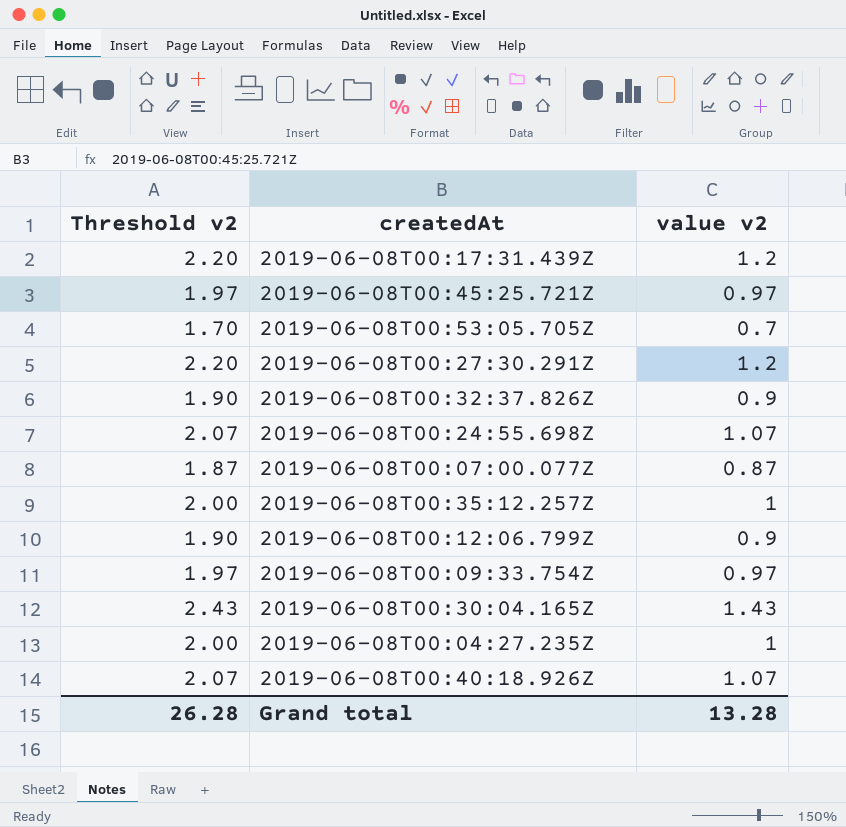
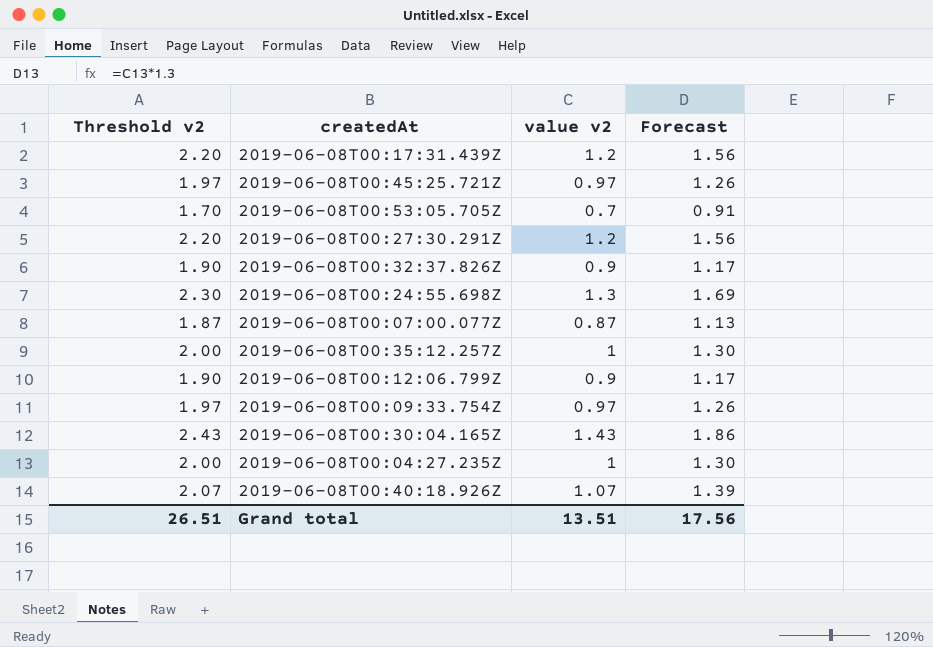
column Forecast | formula: none -> [value v2] * 1.3
2019-06-08T00:24:55.698Z | Threshold v2: 2.07 -> 2.30
2019-06-08T00:24:55.698Z | value v2: 1.07 -> 1.3
Grand total | Threshold v2: 26.28 -> 26.51
Grand total | value v2: 13.28 -> 13.51

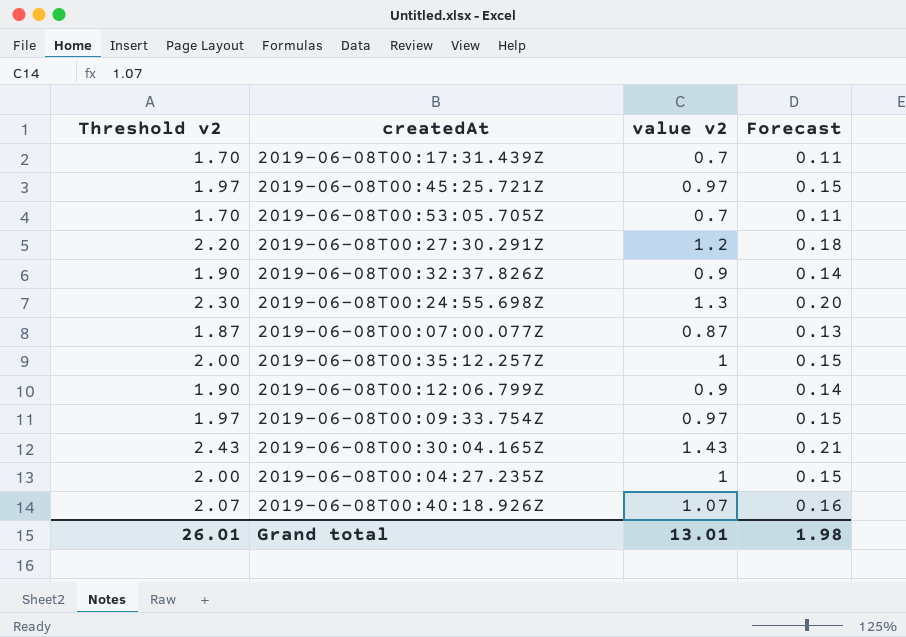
column Forecast | formula: [value v2] * 1.3 -> [value v2] * 0.15
2019-06-08T00:17:31.439Z | Threshold v2: 2.20 -> 1.70
2019-06-08T00:17:31.439Z | value v2: 1.2 -> 0.7
Grand total | Threshold v2: 26.51 -> 26.01
Grand total | value v2: 13.51 -> 13.01
Grand total | Forecast: 17.56 -> 1.98

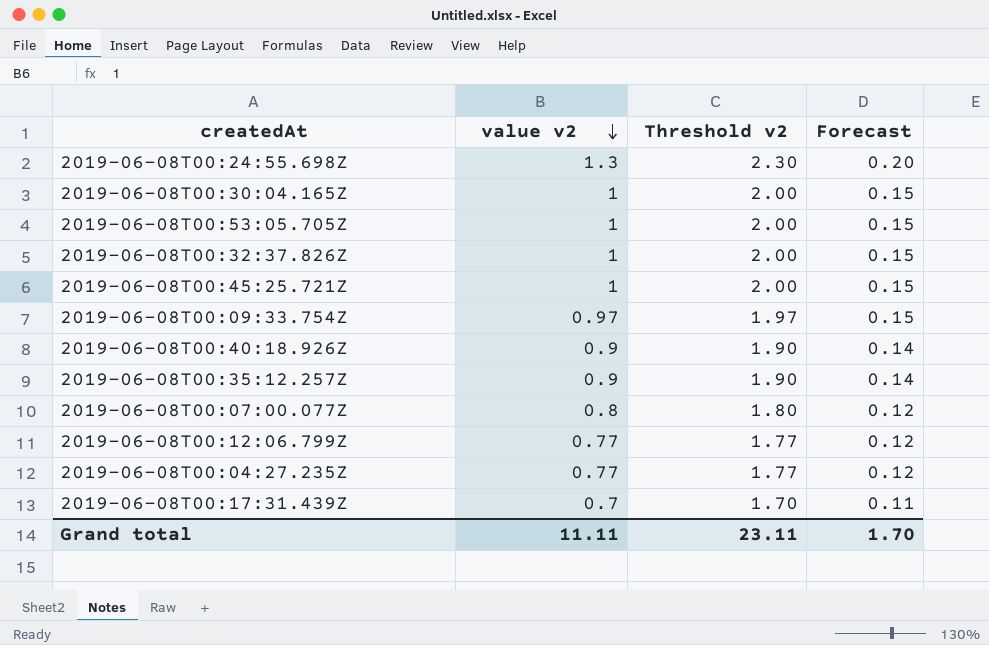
row order: none -> value v2 descending
column Threshold v2 | position: 1 -> 3
row 2019-06-08T00:27:30.291Z: 2.20 | 1.2 | 0.18 -> none
2019-06-08T00:30:04.165Z | value v2: 1.43 -> 1
2019-06-08T00:30:04.165Z | Threshold v2: 2.43 -> 2.00
2019-06-08T00:30:04.165Z | Forecast: 0.21 -> 0.15
2019-06-08T00:53:05.705Z | value v2: 0.7 -> 1
2019-06-08T00:53:05.705Z | Threshold v2: 1.70 -> 2.00
2019-06-08T00:53:05.705Z | Forecast: 0.11 -> 0.15
2019-06-08T00:32:37.826Z | value v2: 0.9 -> 1
2019-06-08T00:32:37.826Z | Threshold v2: 1.90 -> 2.00
2019-06-08T00:32:37.826Z | Forecast: 0.14 -> 0.15
2019-06-08T00:45:25.721Z | value v2: 0.97 -> 1
2019-06-08T00:45:25.721Z | Threshold v2: 1.97 -> 2.00
2019-06-08T00:40:18.926Z | value v2: 1.07 -> 0.9
2019-06-08T00:40:18.926Z | Threshold v2: 2.07 -> 1.90
2019-06-08T00:40:18.926Z | Forecast: 0.16 -> 0.14
2019-06-08T00:35:12.257Z | value v2: 1 -> 0.9
2019-06-08T00:35:12.257Z | Threshold v2: 2.00 -> 1.90
2019-06-08T00:35:12.257Z | Forecast: 0.15 -> 0.14
2019-06-08T00:07:00.077Z | value v2: 0.87 -> 0.8
2019-06-08T00:07:00.077Z | Threshold v2: 1.87 -> 1.80
2019-06-08T00:07:00.077Z | Forecast: 0.13 -> 0.12
2019-06-08T00:12:06.799Z | value v2: 0.9 -> 0.77
2019-06-08T00:12:06.799Z | Threshold v2: 1.90 -> 1.77
2019-06-08T00:12:06.799Z | Forecast: 0.14 -> 0.12
2019-06-08T00:04:27.235Z | value v2: 1 -> 0.77
2019-06-08T00:04:27.235Z | Threshold v2: 2.00 -> 1.77
2019-06-08T00:04:27.235Z | Forecast: 0.15 -> 0.12
Grand total | value v2: 13.01 -> 11.11
Grand total | Threshold v2: 26.01 -> 23.11
Grand total | Forecast: 1.98 -> 1.70

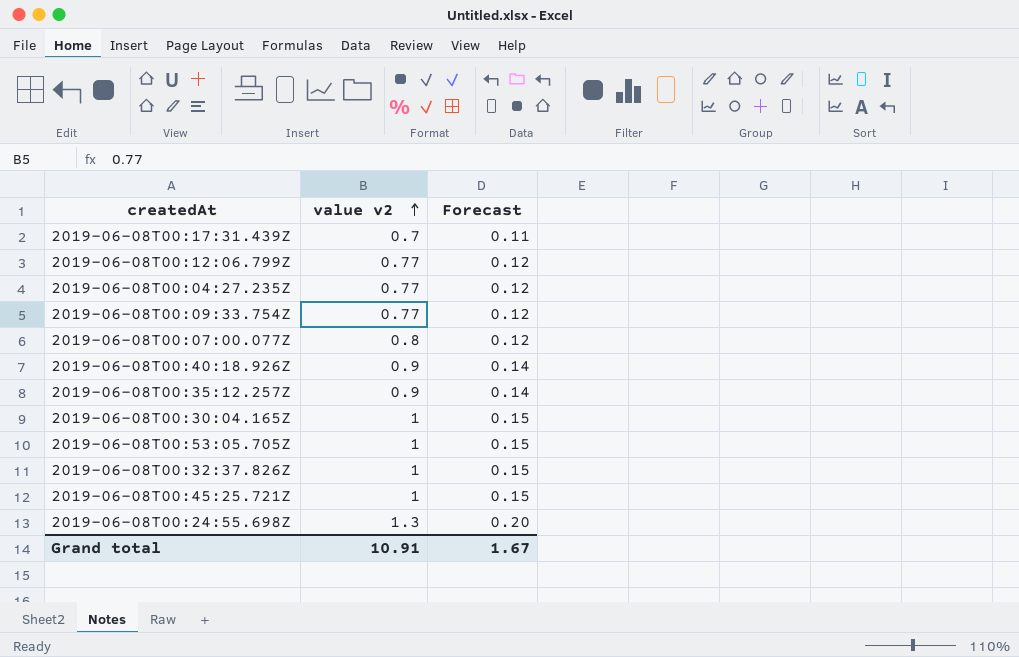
row order: value v2 descending -> value v2 ascending
column Threshold v2 | formula: [value v2] + 1 -> none
2019-06-08T00:09:33.754Z | value v2: 0.97 -> 0.77
2019-06-08T00:09:33.754Z | Forecast: 0.15 -> 0.12
Grand total | value v2: 11.11 -> 10.91
Grand total | Forecast: 1.70 -> 1.67

